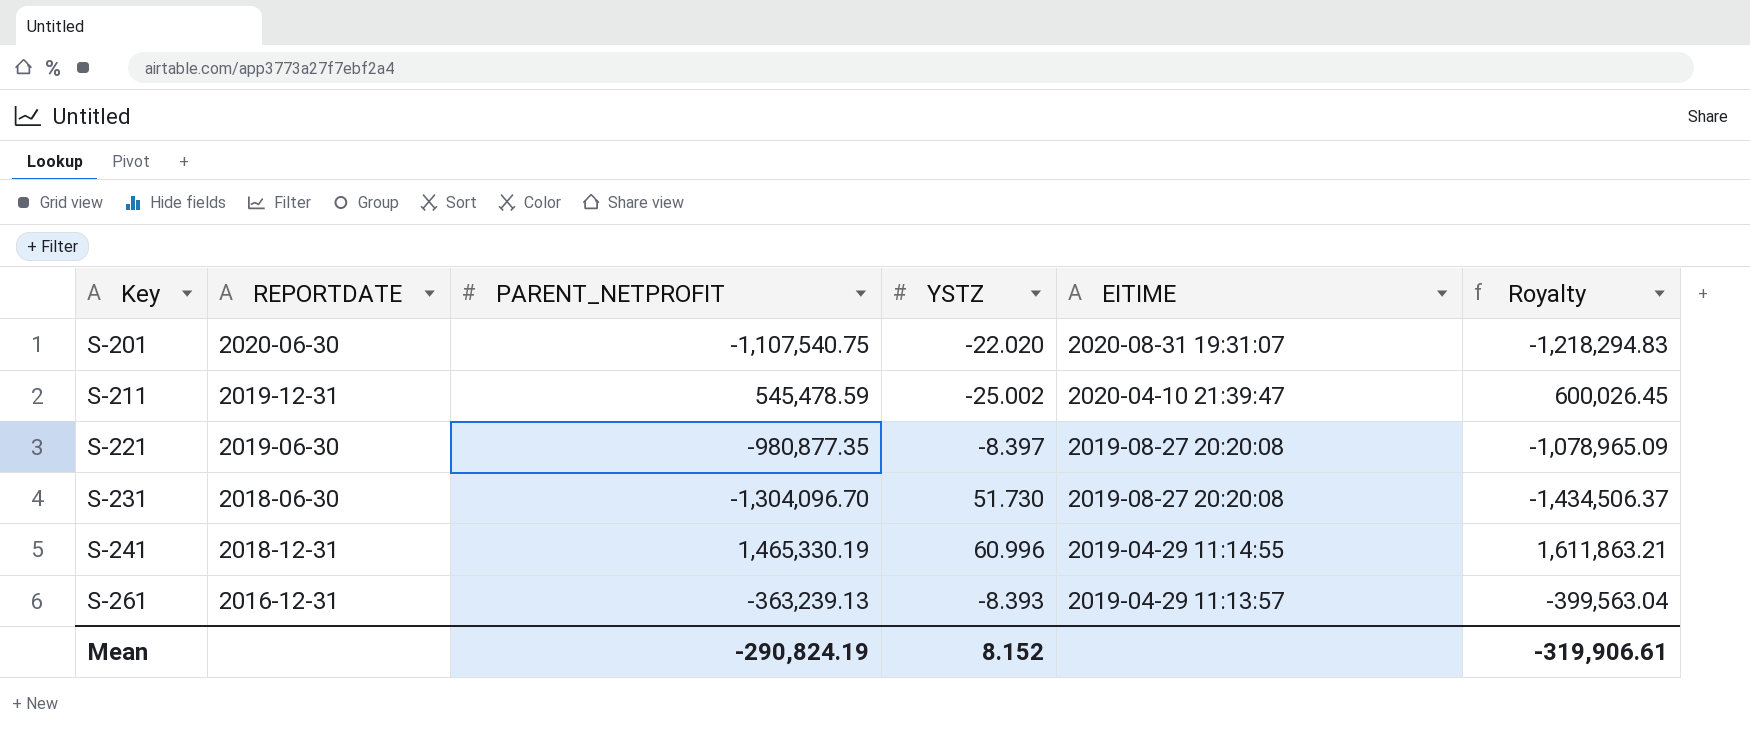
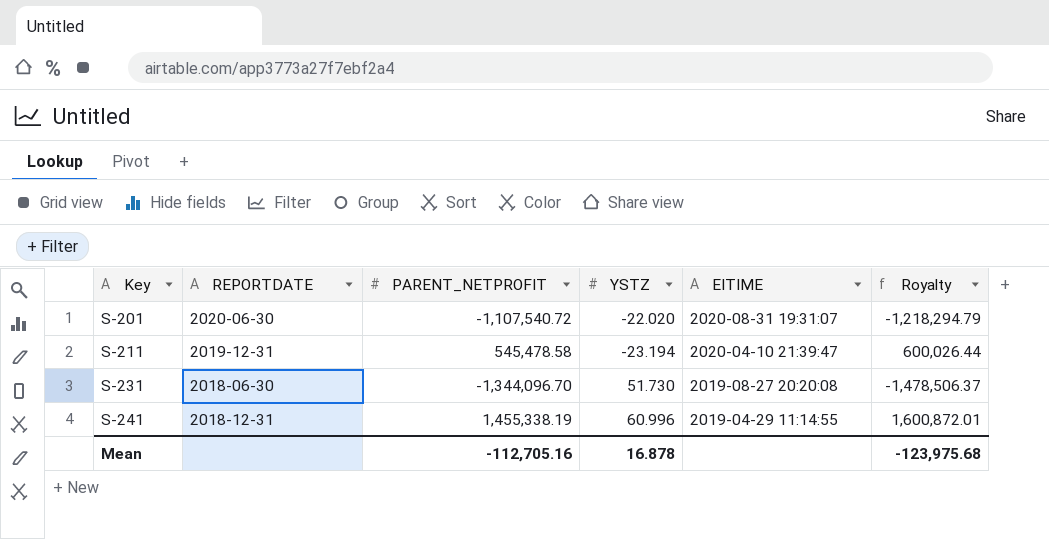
row S-221: 2019-06-30 | -980,877.35 | -8.397 | 2019-08-27 20:20:08 | -1,078,965.09 -> none
row S-261: 2016-12-31 | -363,239.13 | -8.393 | 2019-04-29 11:13:57 | -399,563.04 -> none
S-201 | PARENT_NETPROFIT: -1,107,540.75 -> -1,107,540.72
S-201 | Royalty: -1,218,294.83 -> -1,218,294.79
S-211 | PARENT_NETPROFIT: 545,478.59 -> 545,478.58
S-211 | YSTZ: -25.002 -> -23.194
S-211 | Royalty: 600,026.45 -> 600,026.44
S-231 | PARENT_NETPROFIT: -1,304,096.70 -> -1,344,096.70
S-231 | Royalty: -1,434,506.37 -> -1,478,506.37
S-241 | PARENT_NETPROFIT: 1,465,330.19 -> 1,455,338.19
S-241 | Royalty: 1,611,863.21 -> 1,600,872.01
Mean | PARENT_NETPROFIT: -290,824.19 -> -112,705.16
Mean | YSTZ: 8.152 -> 16.878
Mean | Royalty: -319,906.61 -> -123,975.68

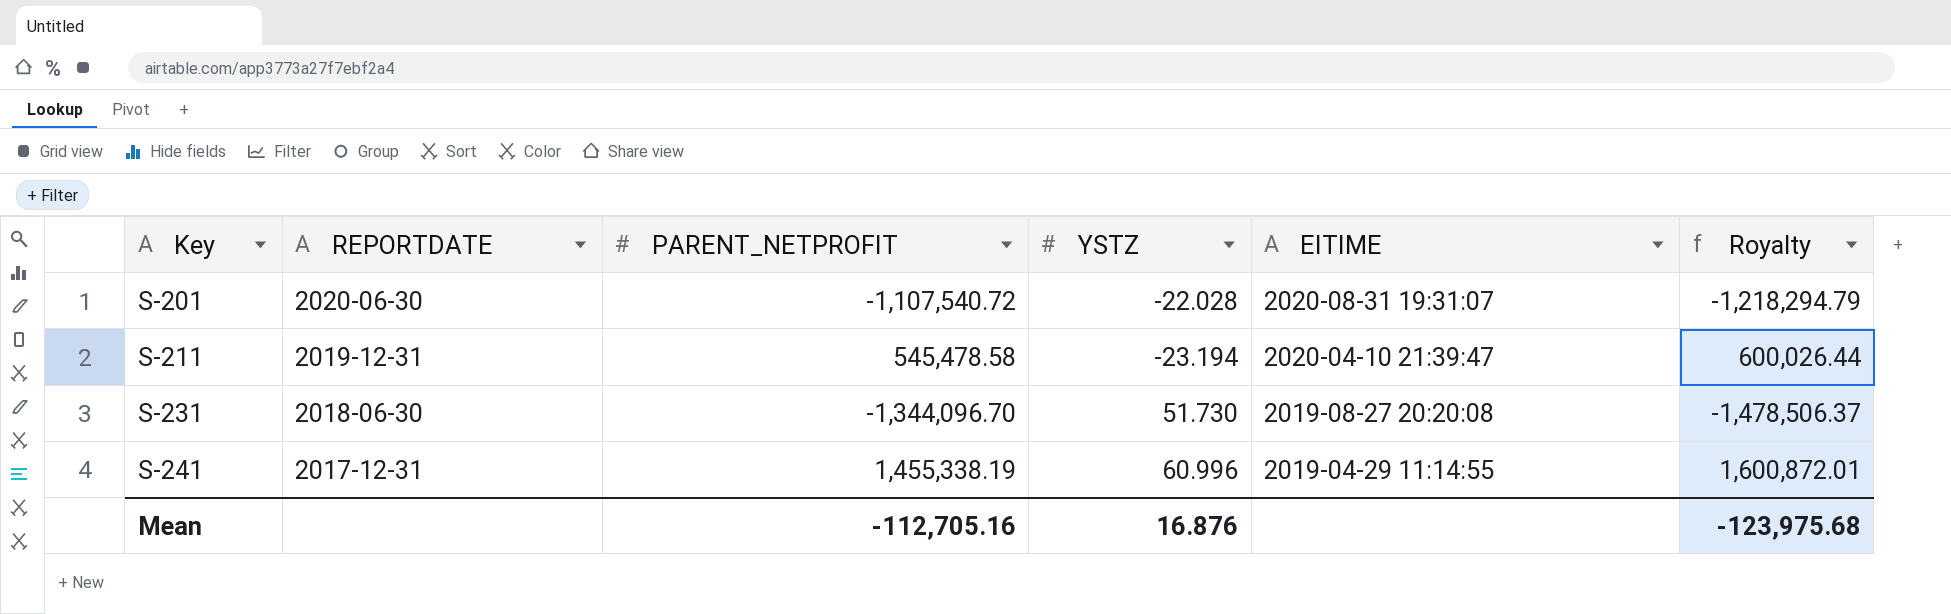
S-201 | YSTZ: -22.020 -> -22.028
S-241 | REPORTDATE: 2018-12-31 -> 2017-12-31
Mean | YSTZ: 16.878 -> 16.876

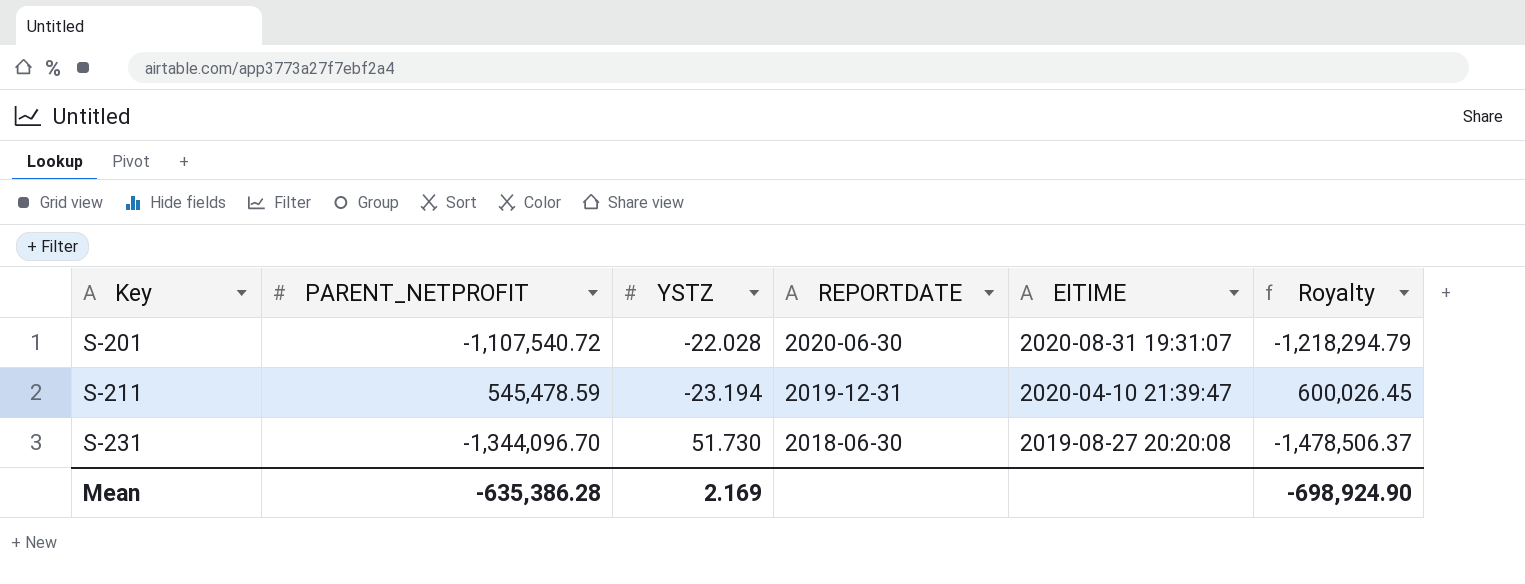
column REPORTDATE | position: 2 -> 4
row S-241: 2017-12-31 | 1,455,338.19 | 60.996 | 2019-04-29 11:14:55 | 1,600,872.01 -> none
S-211 | PARENT_NETPROFIT: 545,478.58 -> 545,478.59
S-211 | Royalty: 600,026.44 -> 600,026.45
Mean | PARENT_NETPROFIT: -112,705.16 -> -635,386.28
Mean | YSTZ: 16.876 -> 2.169
Mean | Royalty: -123,975.68 -> -698,924.90

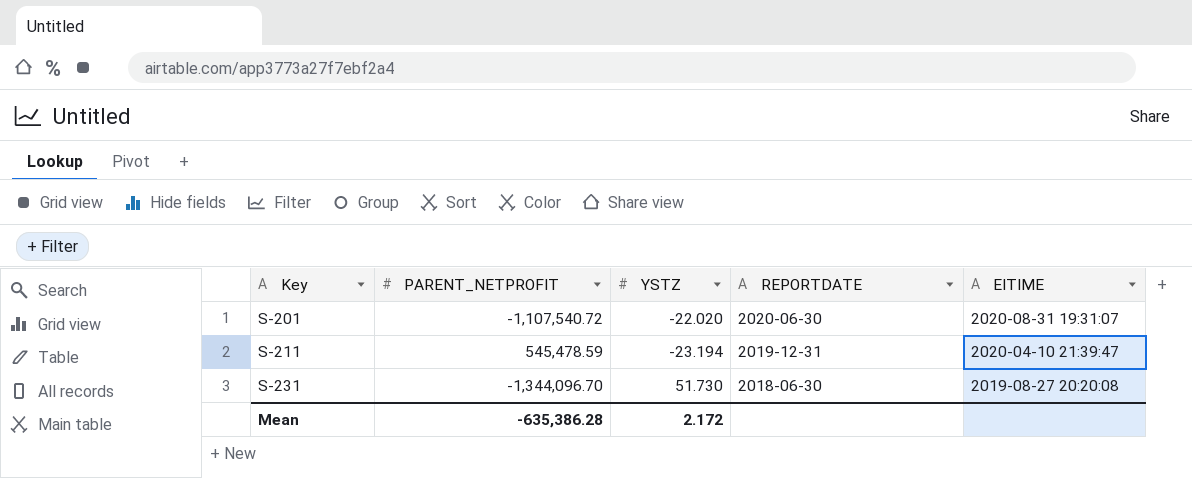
column Royalty | formula: [PARENT_NETPROFIT] * 1.1 -> none
S-201 | YSTZ: -22.028 -> -22.020
Mean | YSTZ: 2.169 -> 2.172

